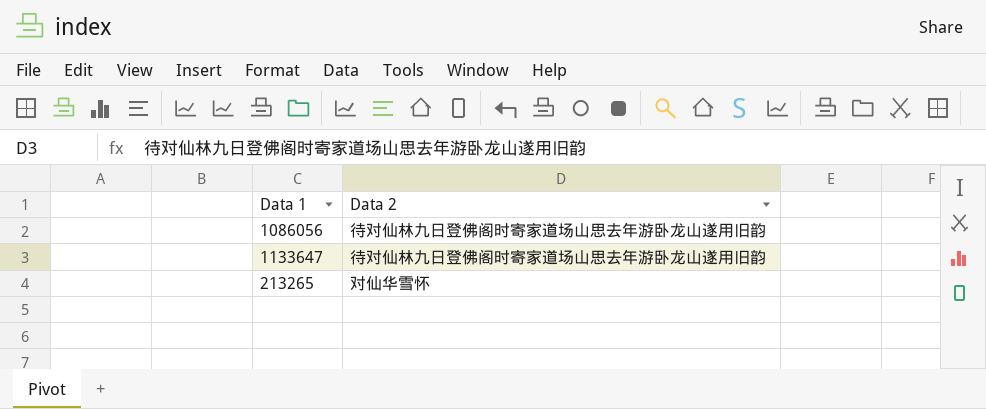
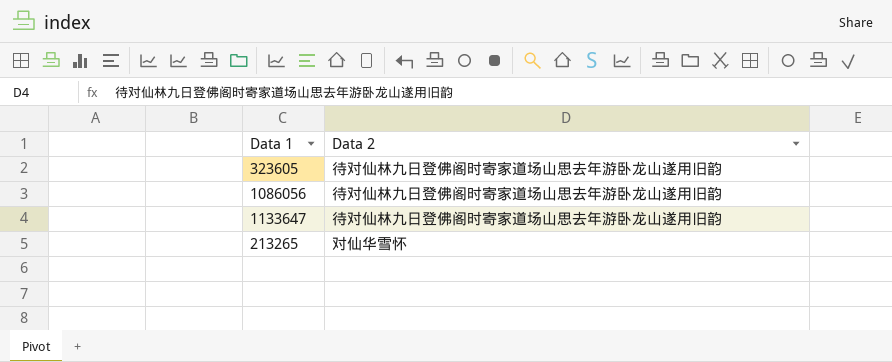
row 323605: none -> 待对仙林九日登佛阁时寄家道场山思去年游卧龙山遂用旧韵

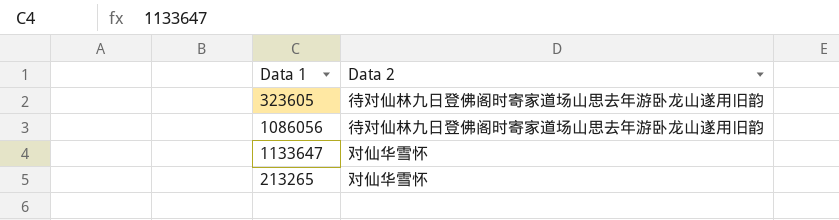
1133647 | Data 2: 待对仙林九日登佛阁时寄家道场山思去年游卧龙山遂用旧韵 -> 对仙华雪怀

